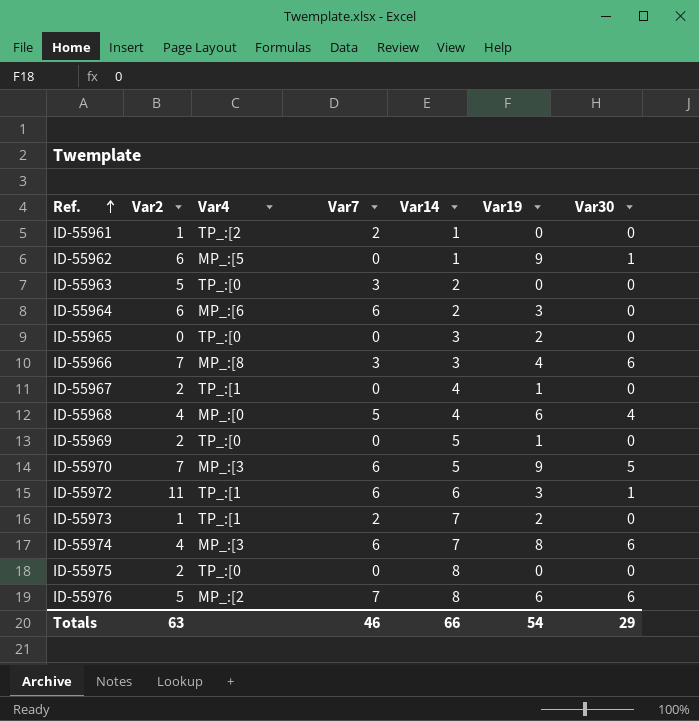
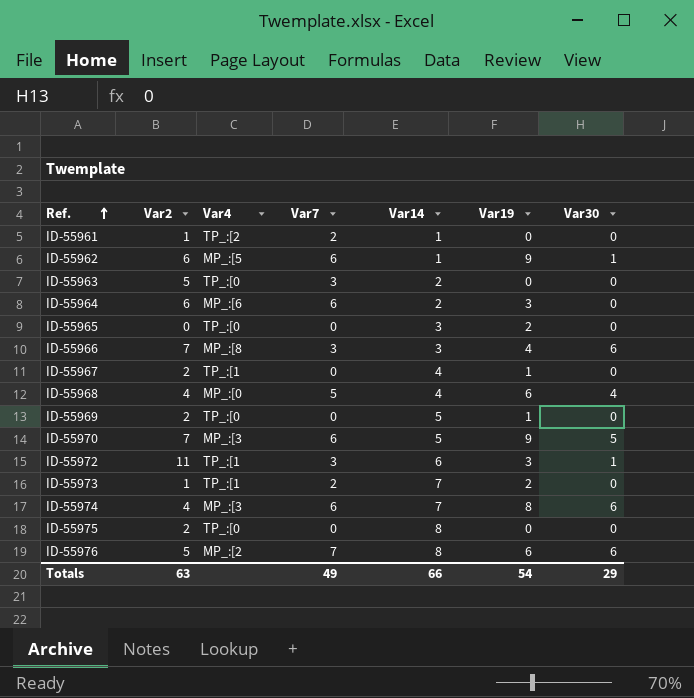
ID-55962 | Var7: 0 -> 6
ID-55972 | Var7: 6 -> 3
Totals | Var7: 46 -> 49

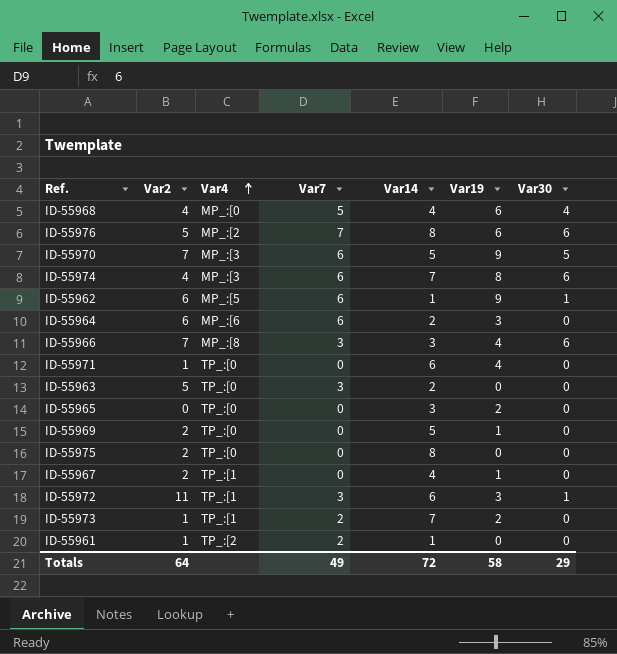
row order: Ref. ascending -> Var4 ascending
row ID-55971: none -> 1 | TP_:[0 | 0 | 6 | 4 | 0
Totals | Var2: 63 -> 64
Totals | Var14: 66 -> 72
Totals | Var19: 54 -> 58

